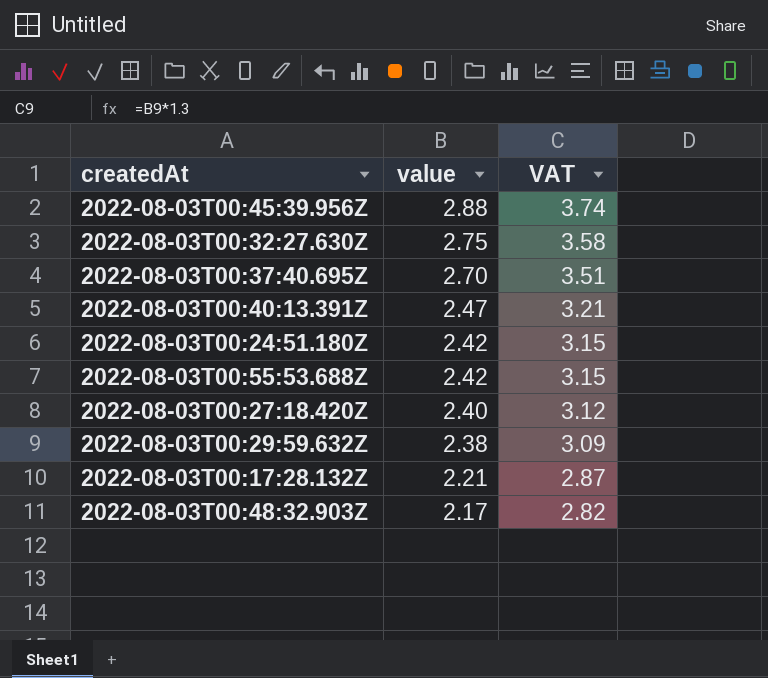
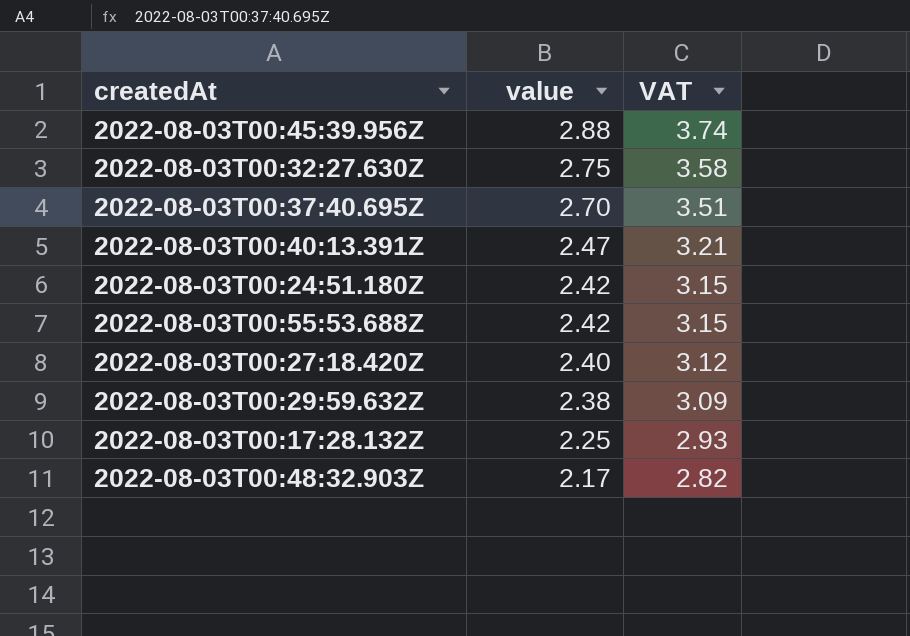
2022-08-03T00:17:28.132Z | value: 2.21 -> 2.25
2022-08-03T00:17:28.132Z | VAT: 2.87 -> 2.93

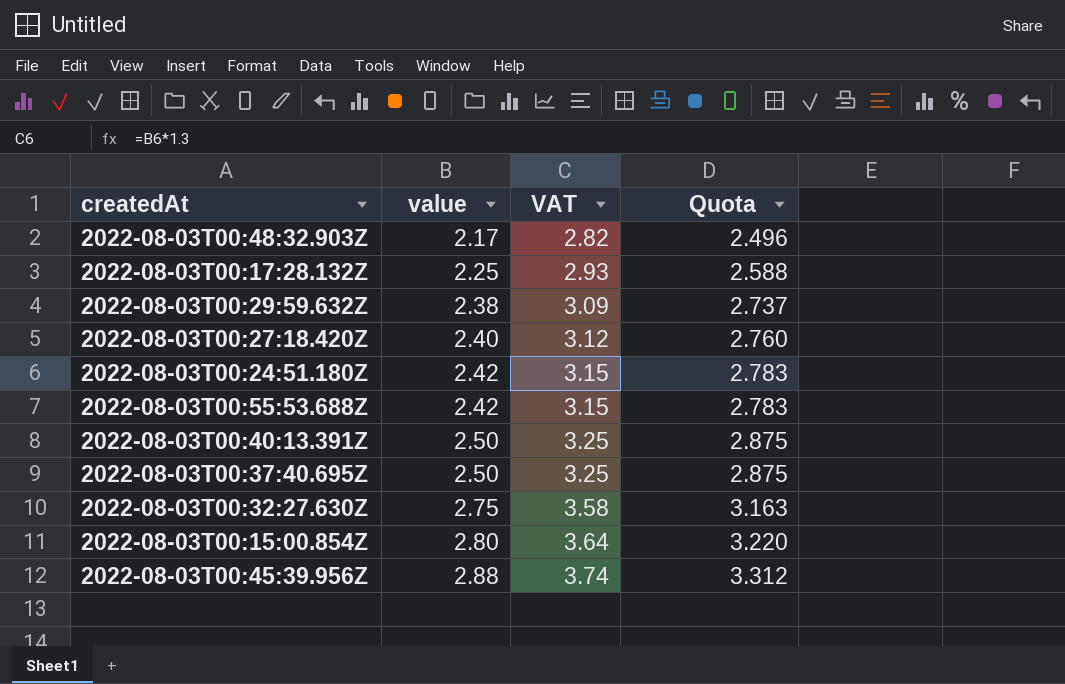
row order: value descending -> value ascending
column Quota | formula: none -> [value] * 1.15
2022-08-03T00:40:13.391Z | value: 2.47 -> 2.50
2022-08-03T00:40:13.391Z | VAT: 3.21 -> 3.25
2022-08-03T00:37:40.695Z | value: 2.70 -> 2.50
2022-08-03T00:37:40.695Z | VAT: 3.51 -> 3.25
row 2022-08-03T00:15:00.854Z: none -> 2.80 | 3.64 | 3.220

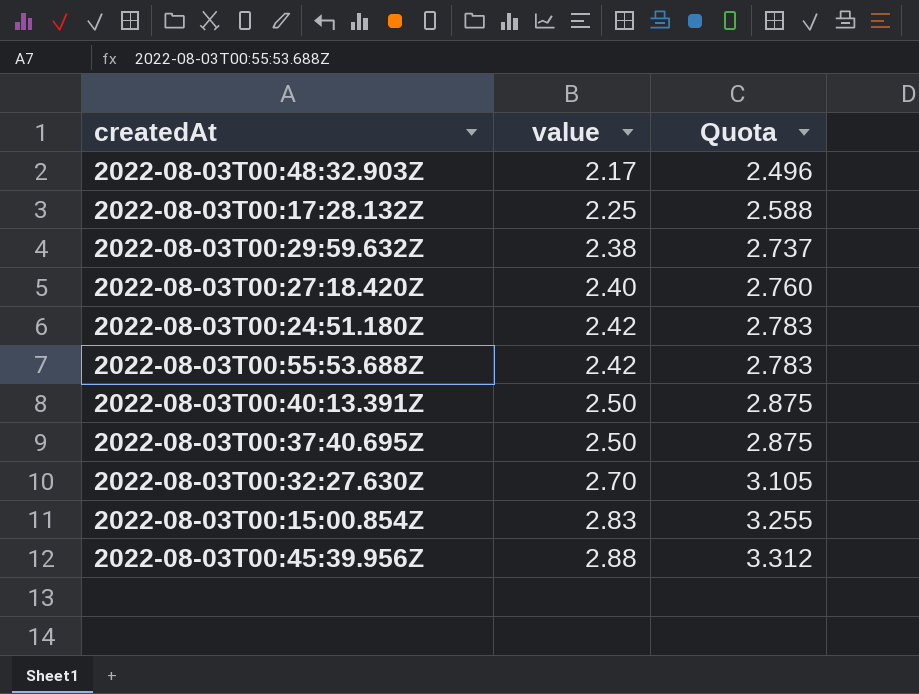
column VAT | formula: [value] * 1.3 -> none
2022-08-03T00:32:27.630Z | value: 2.75 -> 2.70
2022-08-03T00:32:27.630Z | Quota: 3.163 -> 3.105
2022-08-03T00:15:00.854Z | value: 2.80 -> 2.83
2022-08-03T00:15:00.854Z | Quota: 3.220 -> 3.255

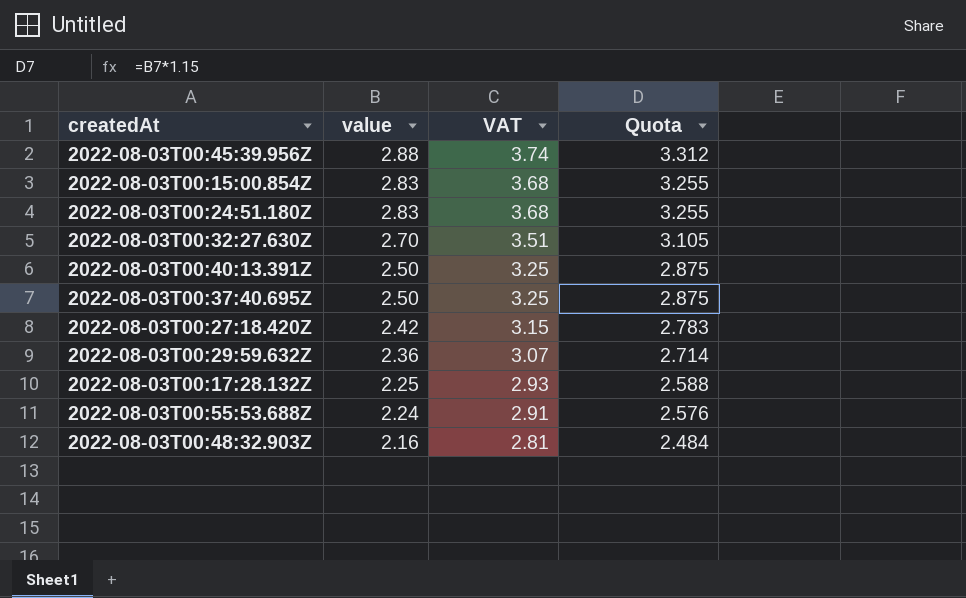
row order: value ascending -> value descending
column VAT | formula: none -> [value] * 1.3
2022-08-03T00:24:51.180Z | value: 2.42 -> 2.83
2022-08-03T00:24:51.180Z | Quota: 2.783 -> 3.255
2022-08-03T00:27:18.420Z | value: 2.40 -> 2.42
2022-08-03T00:27:18.420Z | Quota: 2.760 -> 2.783
2022-08-03T00:29:59.632Z | value: 2.38 -> 2.36
2022-08-03T00:29:59.632Z | Quota: 2.737 -> 2.714
2022-08-03T00:55:53.688Z | value: 2.42 -> 2.24
2022-08-03T00:55:53.688Z | Quota: 2.783 -> 2.576
2022-08-03T00:48:32.903Z | value: 2.17 -> 2.16
2022-08-03T00:48:32.903Z | Quota: 2.496 -> 2.484

